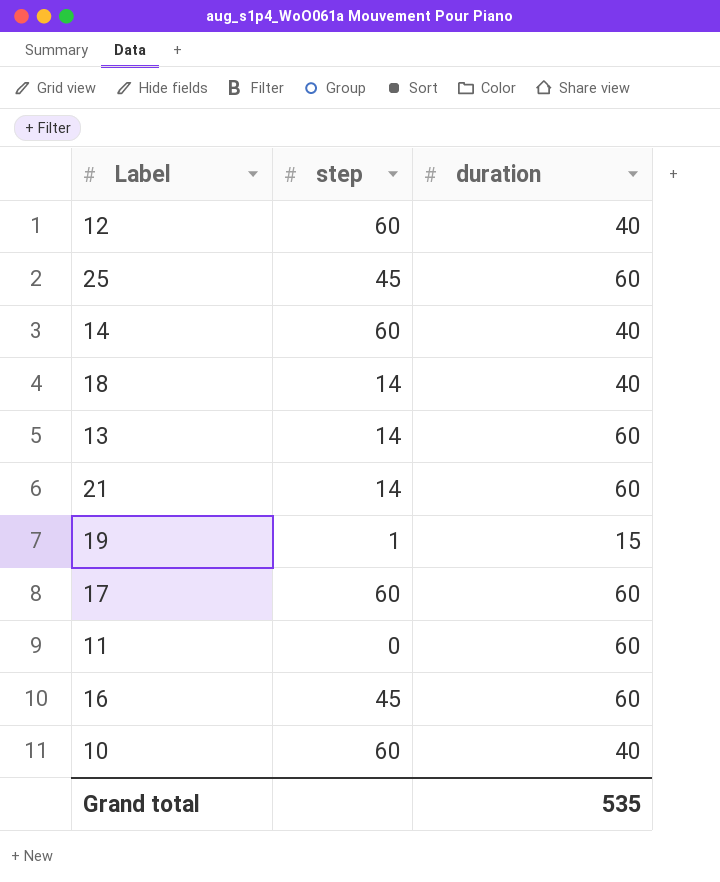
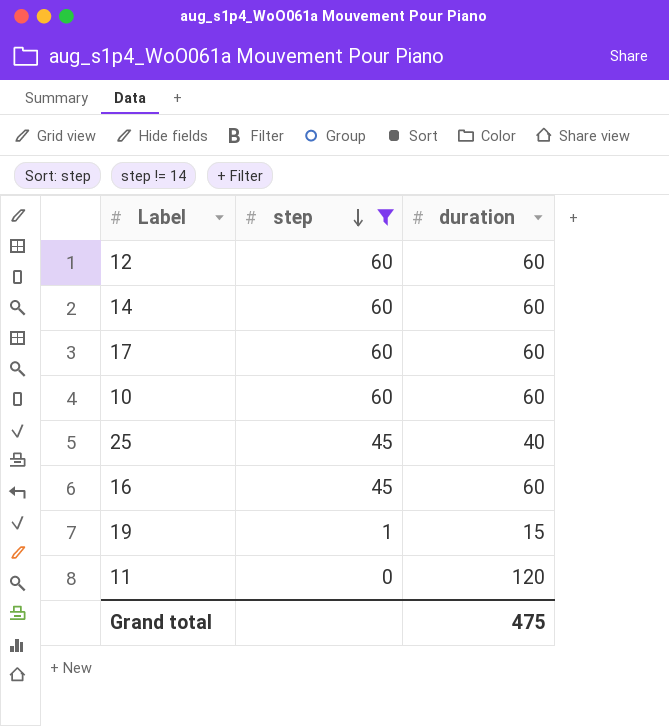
filter: none -> step != 14
row order: none -> step descending
12 | duration: 40 -> 60
14 | duration: 40 -> 60
10 | duration: 40 -> 60
25 | duration: 60 -> 40
11 | duration: 60 -> 120
Grand total | duration: 535 -> 475

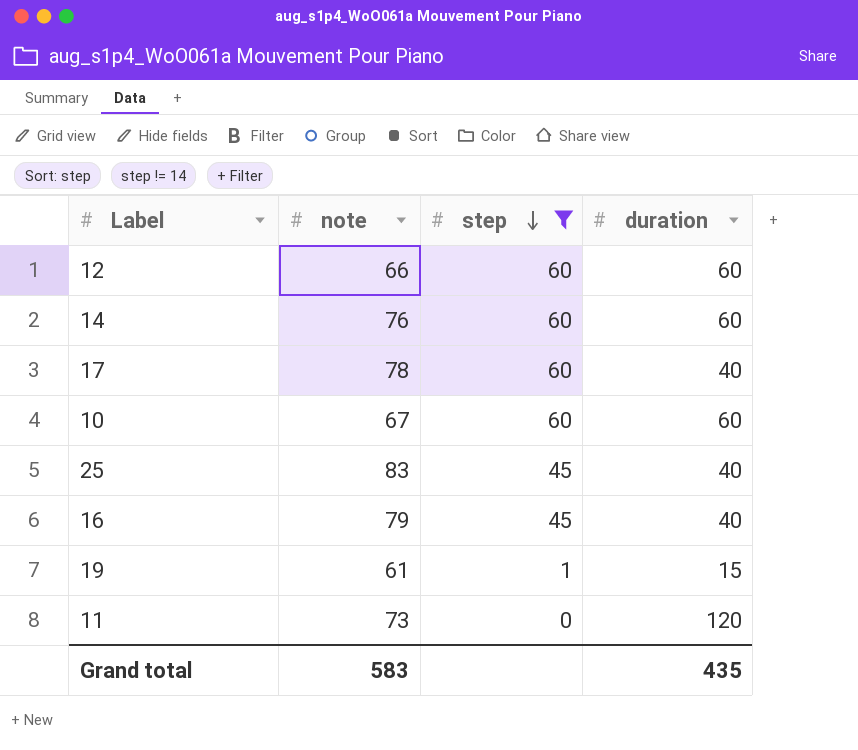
column note | position: none -> 2
17 | duration: 60 -> 40
16 | duration: 60 -> 40
Grand total | duration: 475 -> 435

